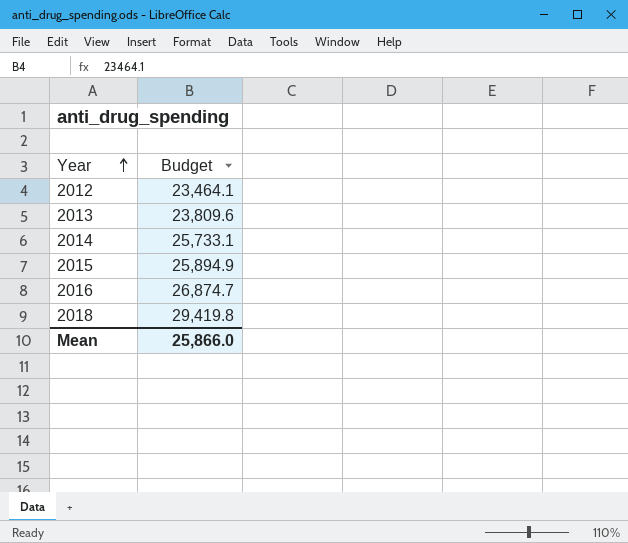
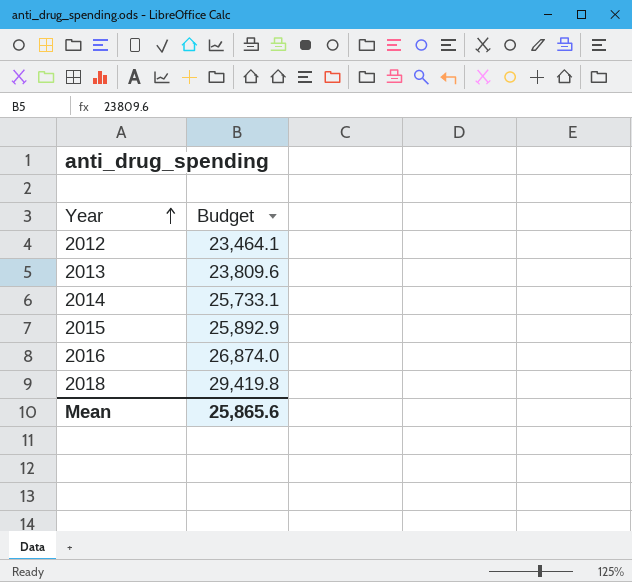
2015 | Budget: 25,894.9 -> 25,892.9
2016 | Budget: 26,874.7 -> 26,874.0
Mean | Budget: 25,866.0 -> 25,865.6

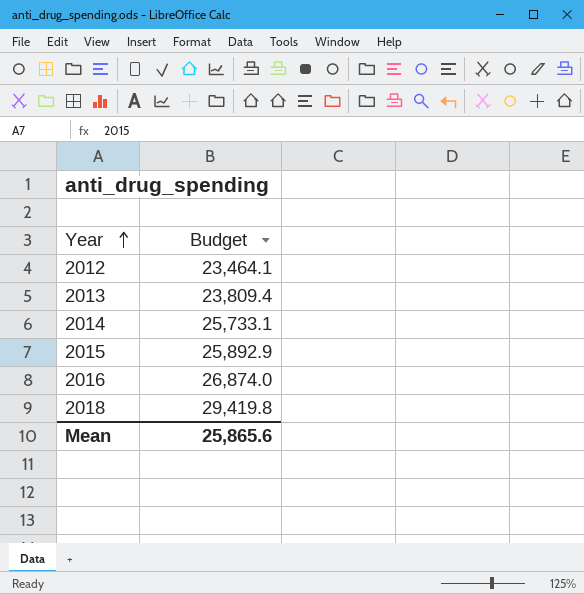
2013 | Budget: 23,809.6 -> 23,809.4

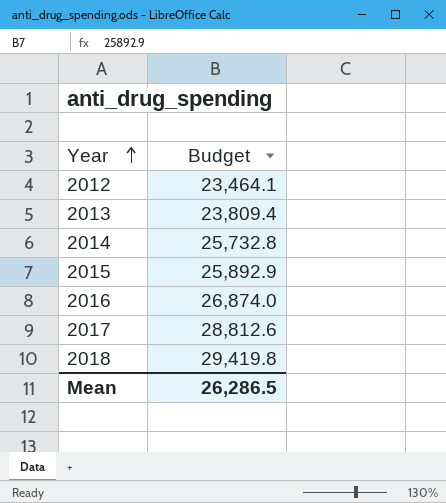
2014 | Budget: 25,733.1 -> 25,732.8
row 2017: none -> 28,812.6
Mean | Budget: 25,865.6 -> 26,286.5

